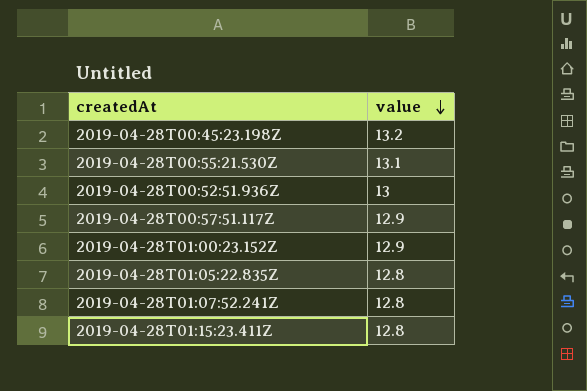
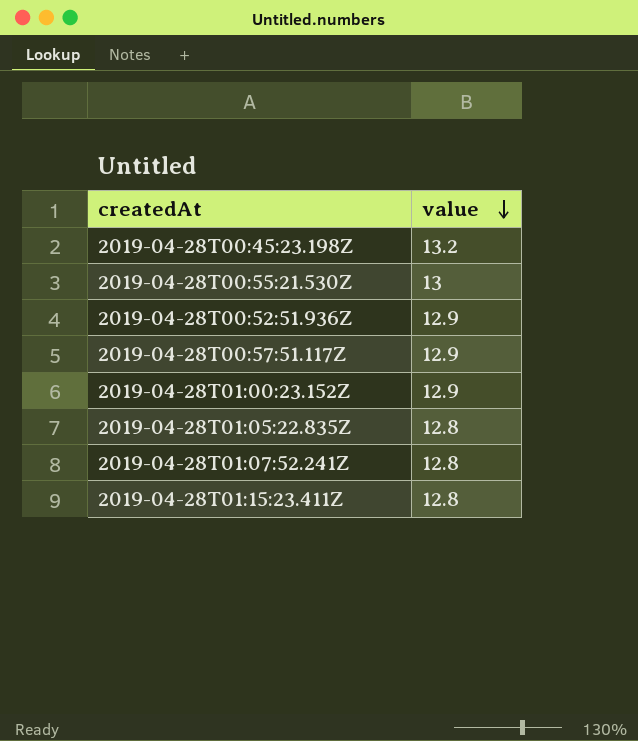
2019-04-28T00:55:21.530Z | value: 13.1 -> 13
2019-04-28T00:52:51.936Z | value: 13 -> 12.9

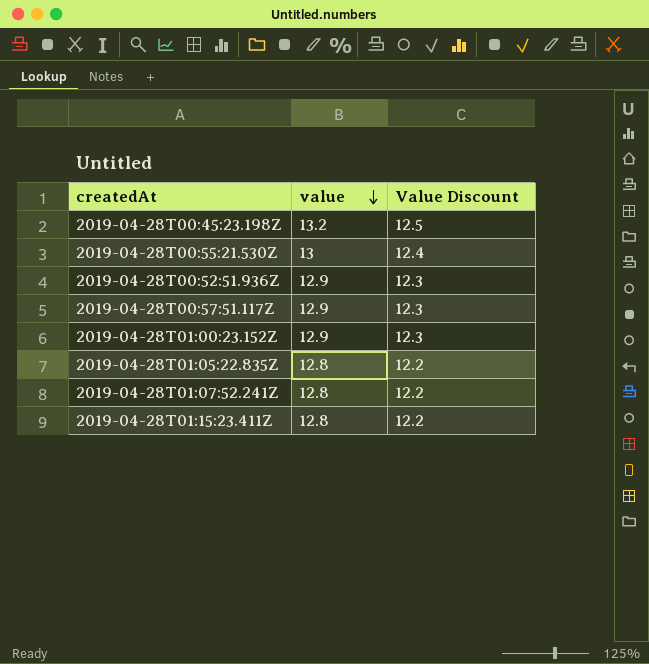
column Value Discount | formula: none -> [value] * 0.95

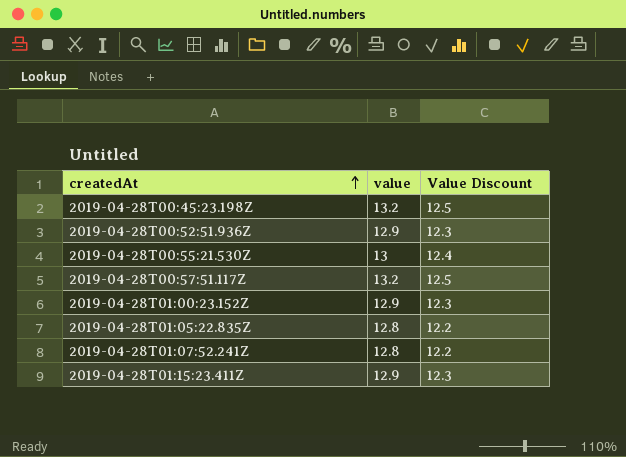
row order: value descending -> createdAt ascending
2019-04-28T00:57:51.117Z | value: 12.9 -> 13.2
2019-04-28T00:57:51.117Z | Value Discount: 12.3 -> 12.5
2019-04-28T01:15:23.411Z | value: 12.8 -> 12.9
2019-04-28T01:15:23.411Z | Value Discount: 12.2 -> 12.3

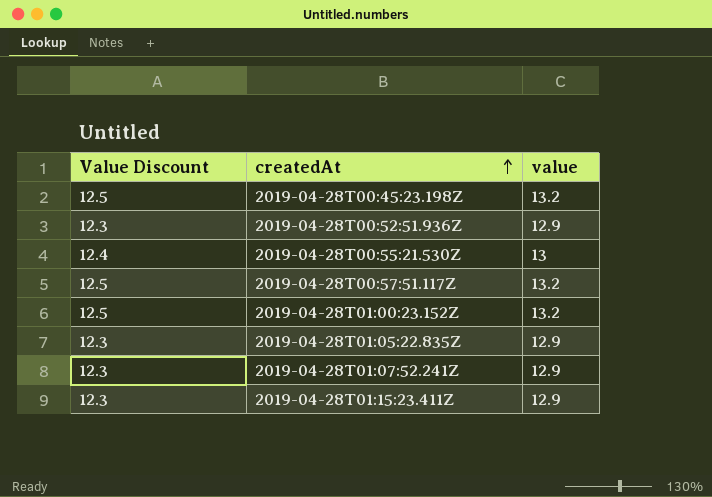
column Value Discount | position: 3 -> 1
2019-04-28T01:00:23.152Z | Value Discount: 12.3 -> 12.5
2019-04-28T01:00:23.152Z | value: 12.9 -> 13.2
2019-04-28T01:05:22.835Z | Value Discount: 12.2 -> 12.3
2019-04-28T01:05:22.835Z | value: 12.8 -> 12.9
2019-04-28T01:07:52.241Z | Value Discount: 12.2 -> 12.3
2019-04-28T01:07:52.241Z | value: 12.8 -> 12.9

